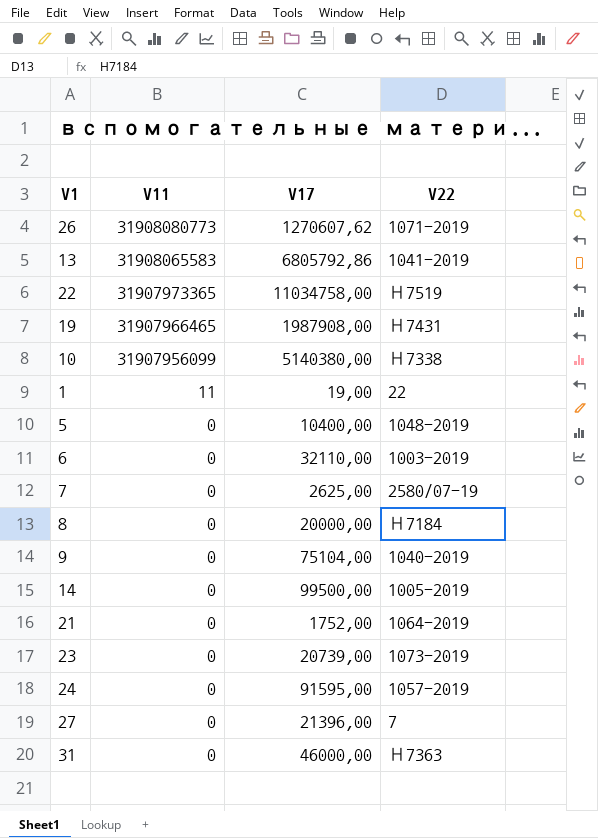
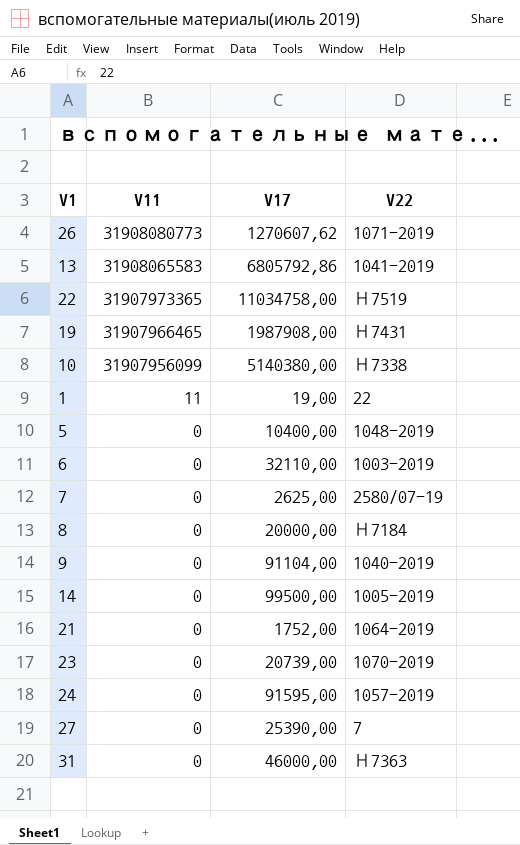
9 | V17: 75104,00 -> 91104,00
23 | V22: 1073-2019 -> 1070-2019
27 | V17: 21396,00 -> 25390,00

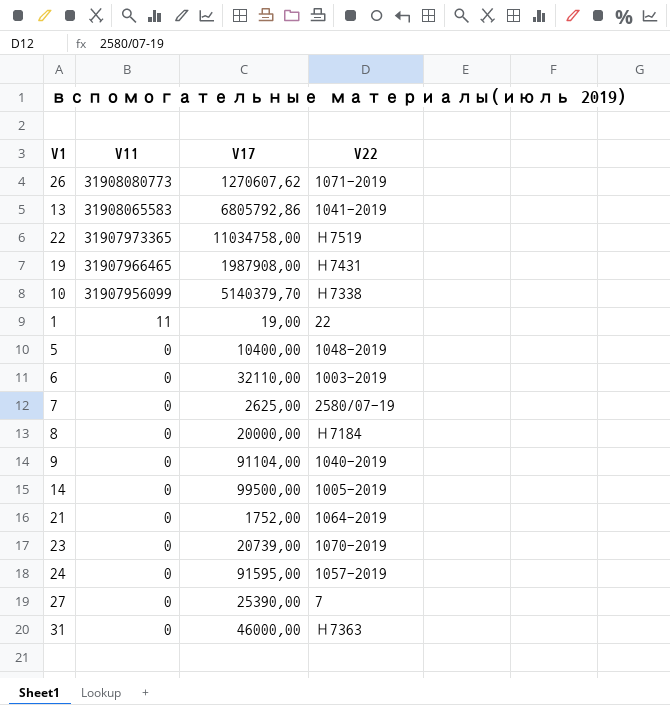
10 | V17: 5140380,00 -> 5140379,70

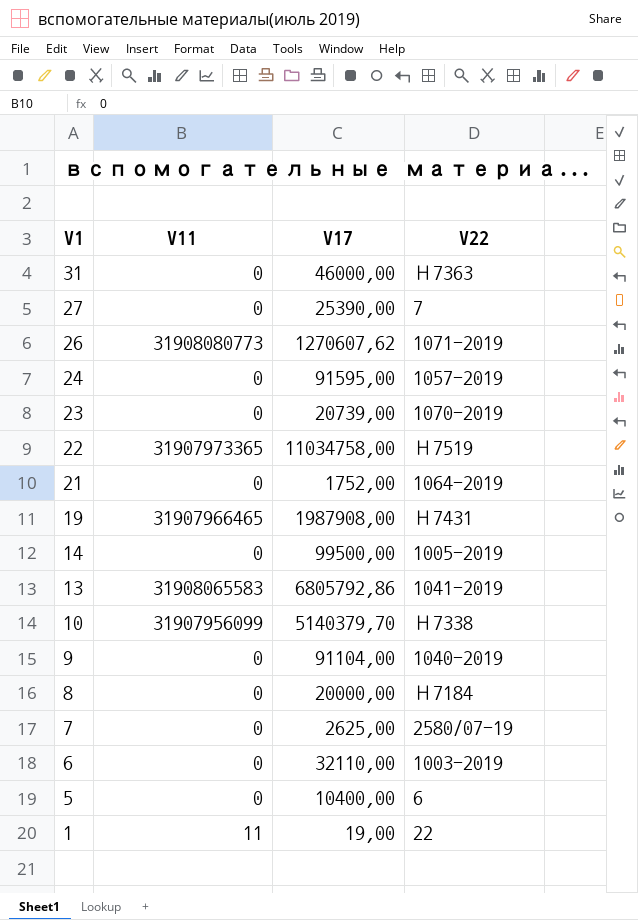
row order: V11 descending -> V1 descending
5 | V22: 1048-2019 -> 6

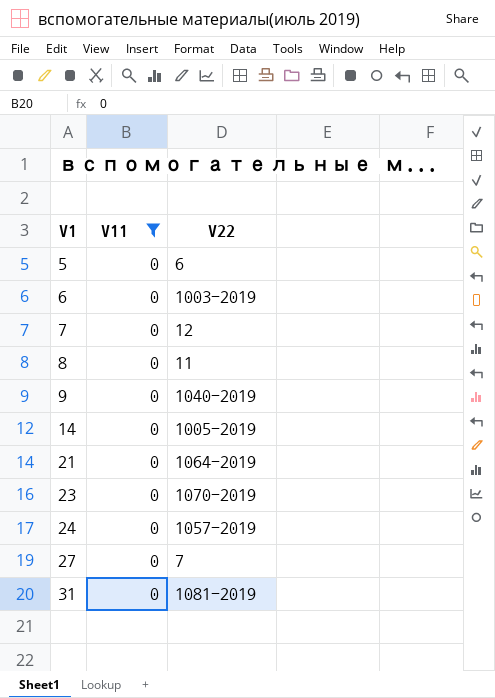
filter: none -> V11 = 0
row order: V1 descending -> V1 ascending
column V17 | position: 3 -> none
7 | V22: 2580/07-19 -> 12
8 | V22: Н7184 -> 11
31 | V22: Н7363 -> 1081-2019

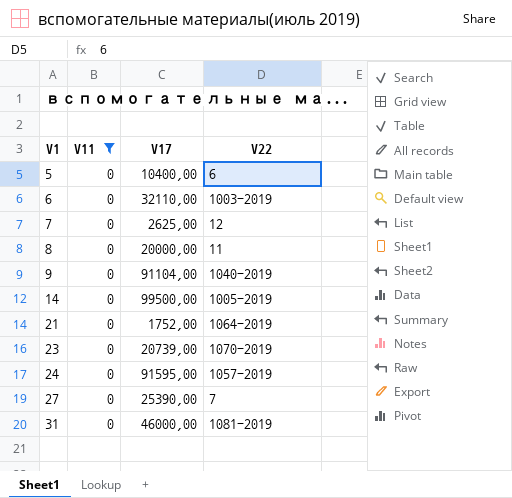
column V17 | position: none -> 3

